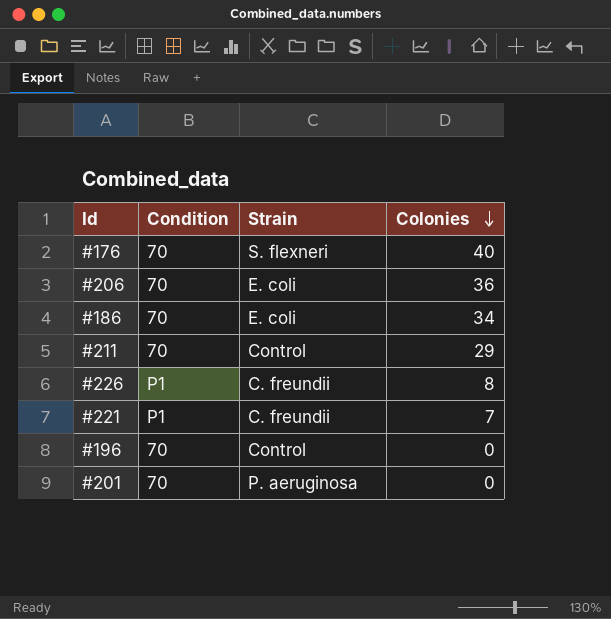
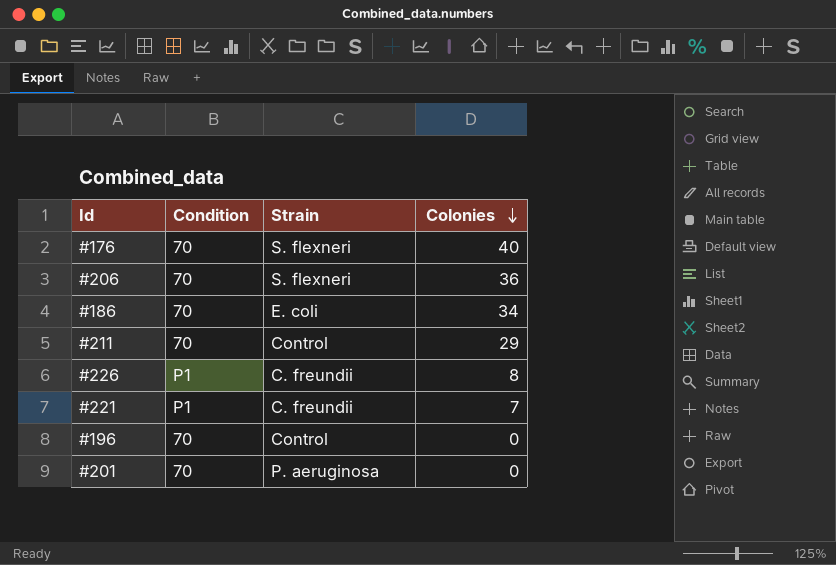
#206 | Strain: E. coli -> S. flexneri

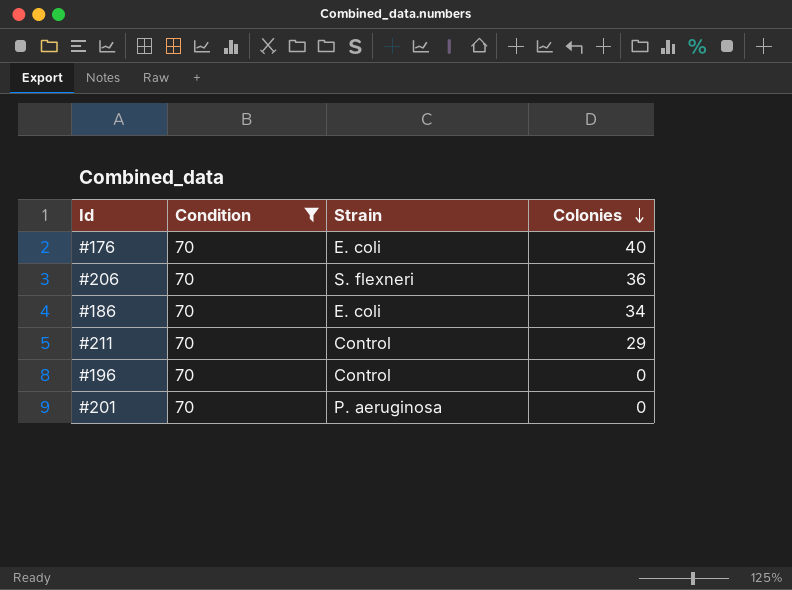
filter: none -> Condition = 70
#176 | Strain: S. flexneri -> E. coli

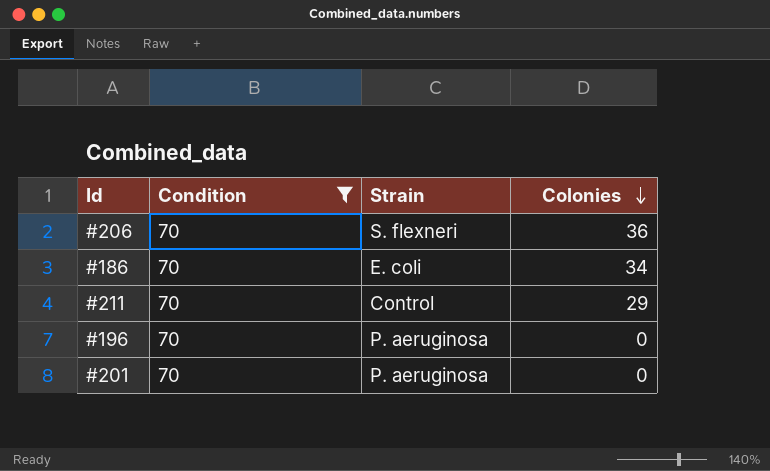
row #176: 70 | E. coli | 40 -> none
#196 | Strain: Control -> P. aeruginosa

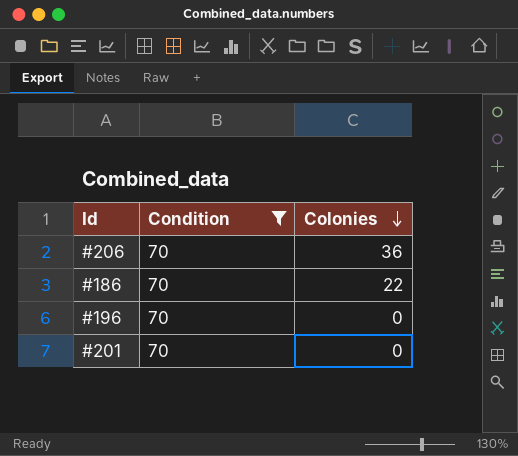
column Strain | position: 3 -> none
row #211: 70 | Control | 29 -> none
#186 | Colonies: 34 -> 22

